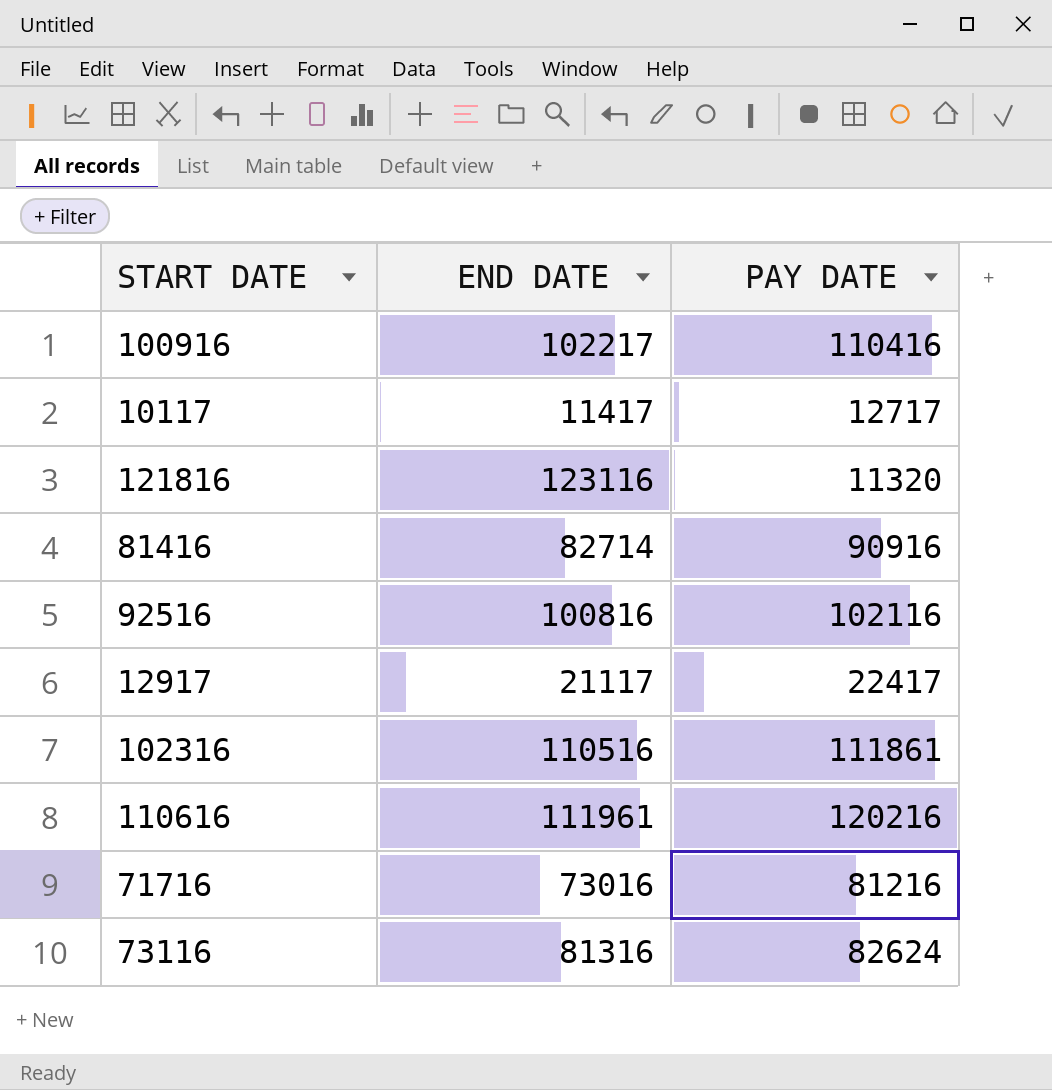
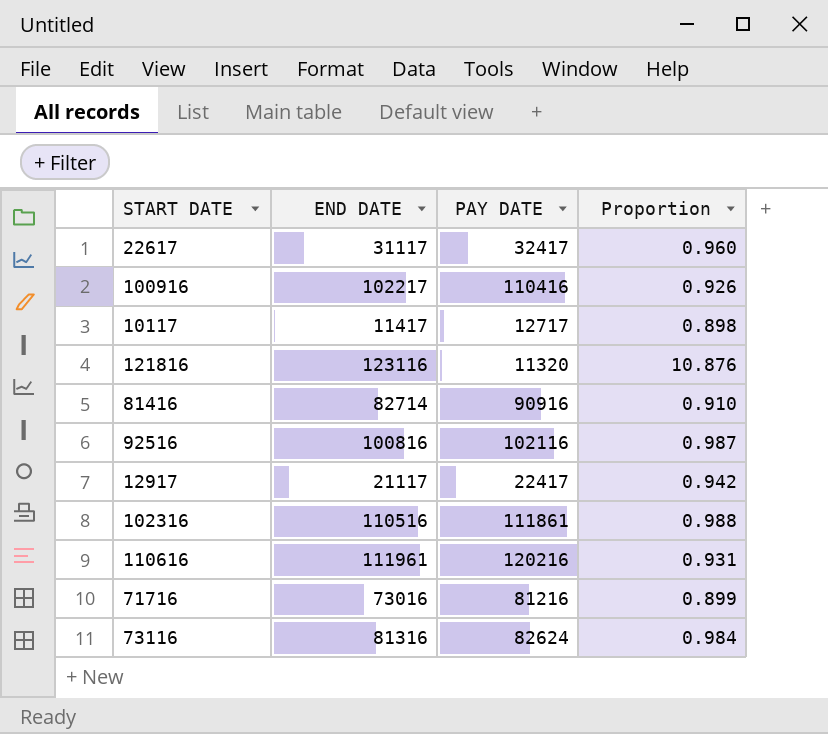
column Proportion | formula: none -> [END DATE] / [PAY DATE]
row 22617: none -> 31117 | 32417 | 0.960

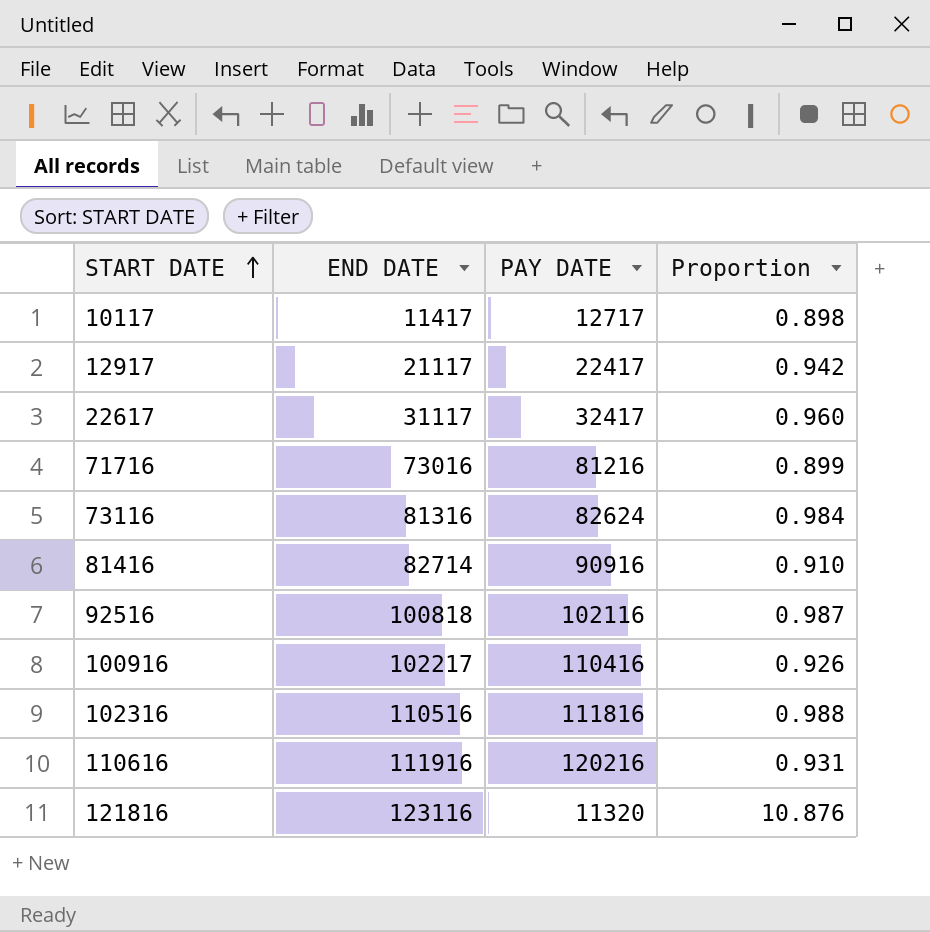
row order: none -> START DATE ascending
92516 | END DATE: 100816 -> 100818
102316 | PAY DATE: 111861 -> 111816
110616 | END DATE: 111961 -> 111916

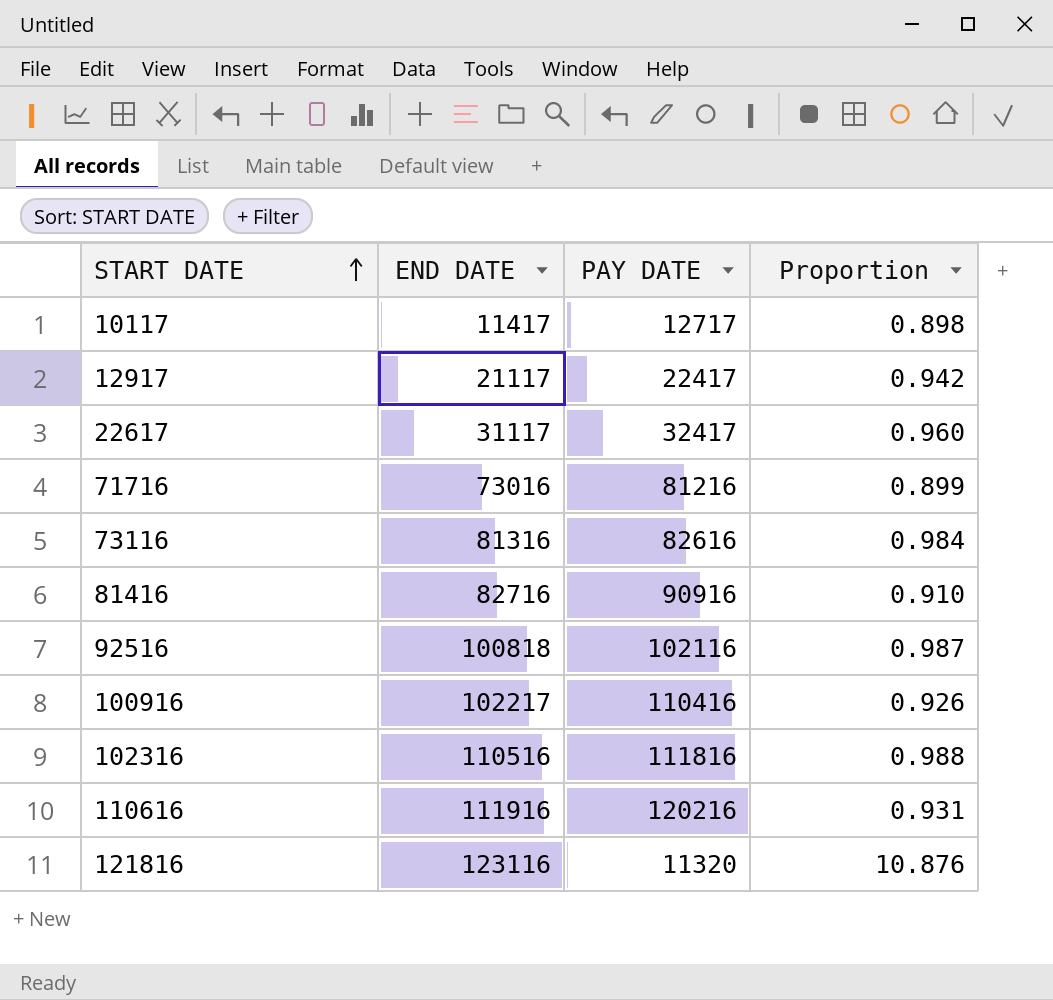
73116 | PAY DATE: 82624 -> 82616
81416 | END DATE: 82714 -> 82716

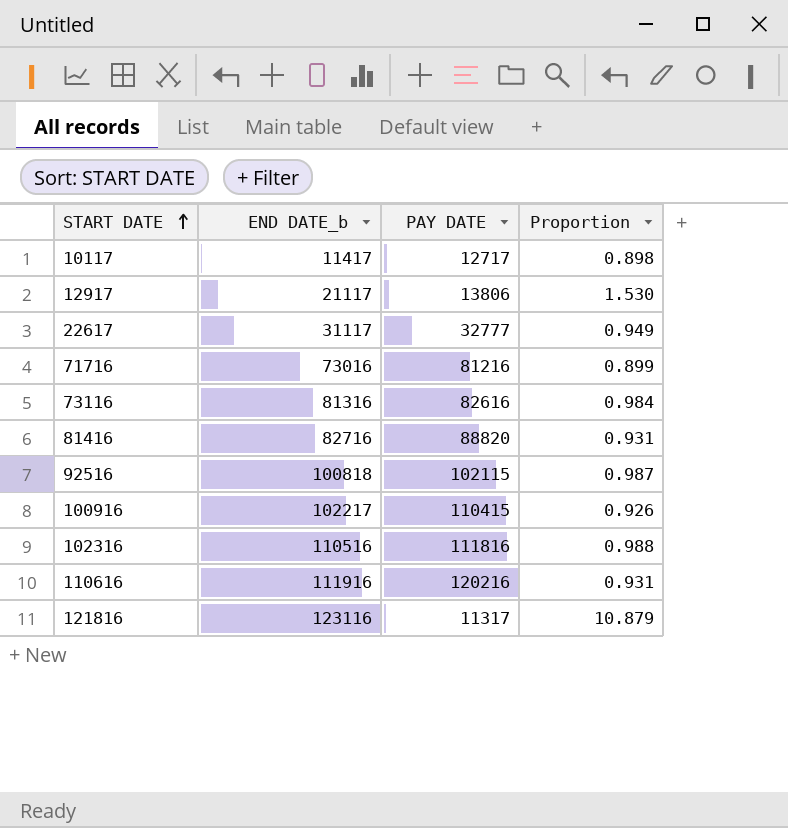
column name: END DATE -> END DATE_b
12917 | PAY DATE: 22417 -> 13806
12917 | Proportion: 0.942 -> 1.530
22617 | PAY DATE: 32417 -> 32777
22617 | Proportion: 0.960 -> 0.949
81416 | PAY DATE: 90916 -> 88820
81416 | Proportion: 0.910 -> 0.931
92516 | PAY DATE: 102116 -> 102115
100916 | PAY DATE: 110416 -> 110415
121816 | PAY DATE: 11320 -> 11317
121816 | Proportion: 10.876 -> 10.879

